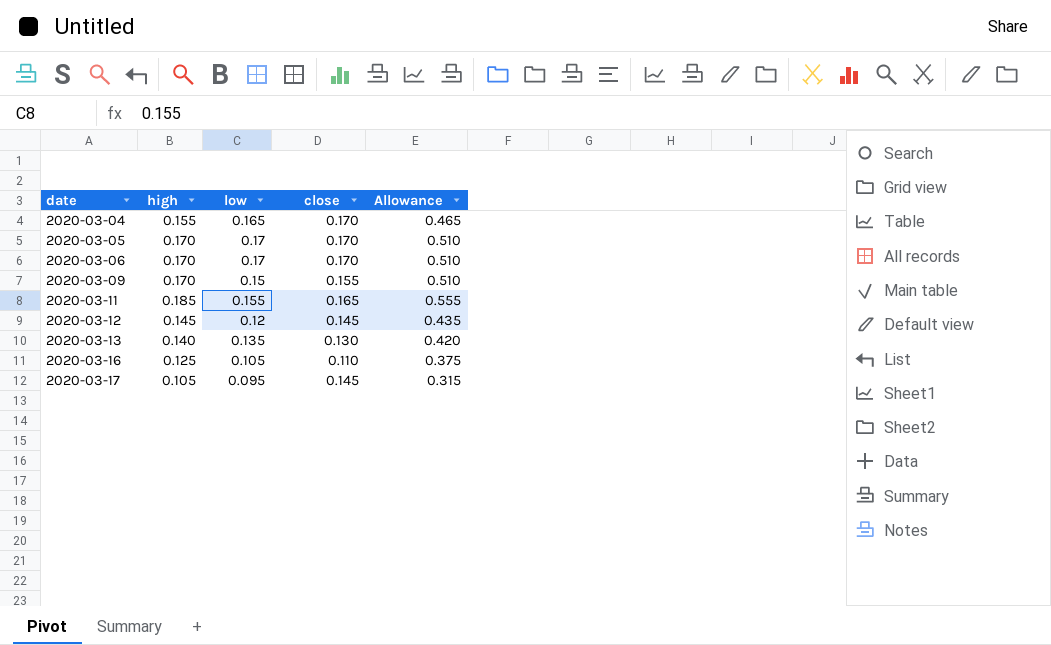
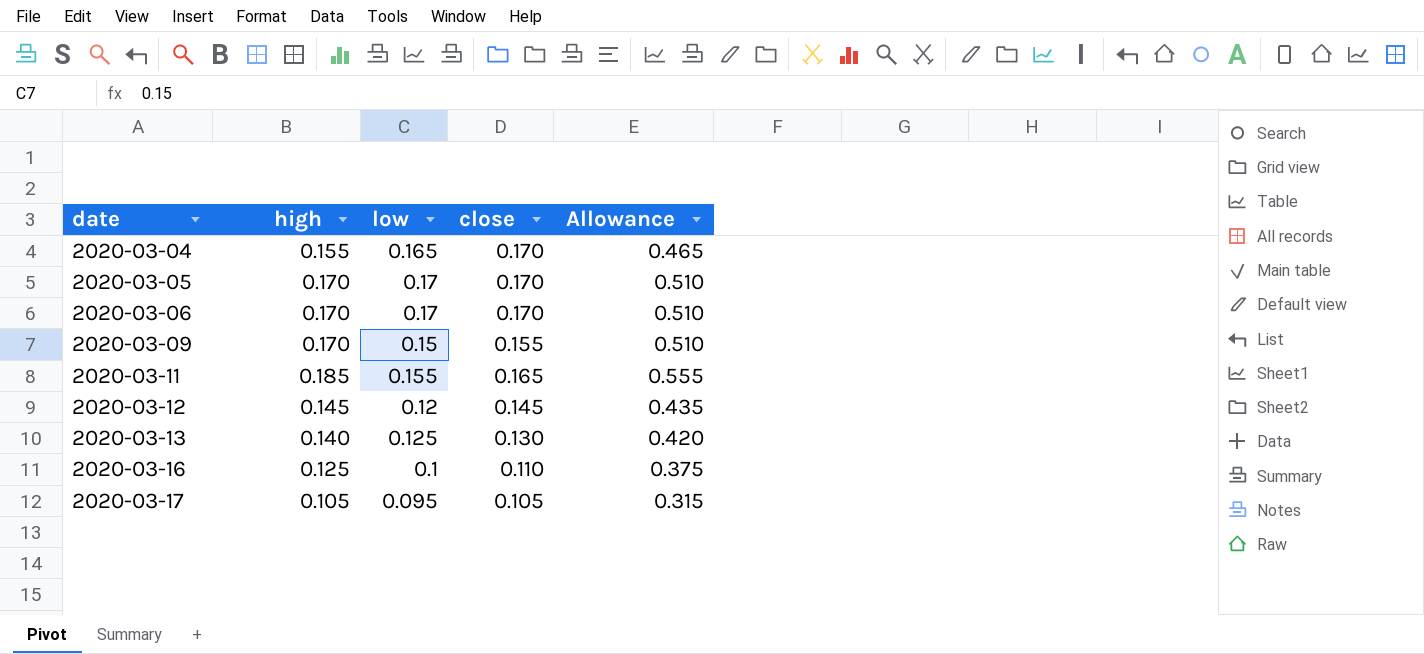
2020-03-13 | low: 0.135 -> 0.125
2020-03-16 | low: 0.105 -> 0.1
2020-03-17 | close: 0.145 -> 0.105

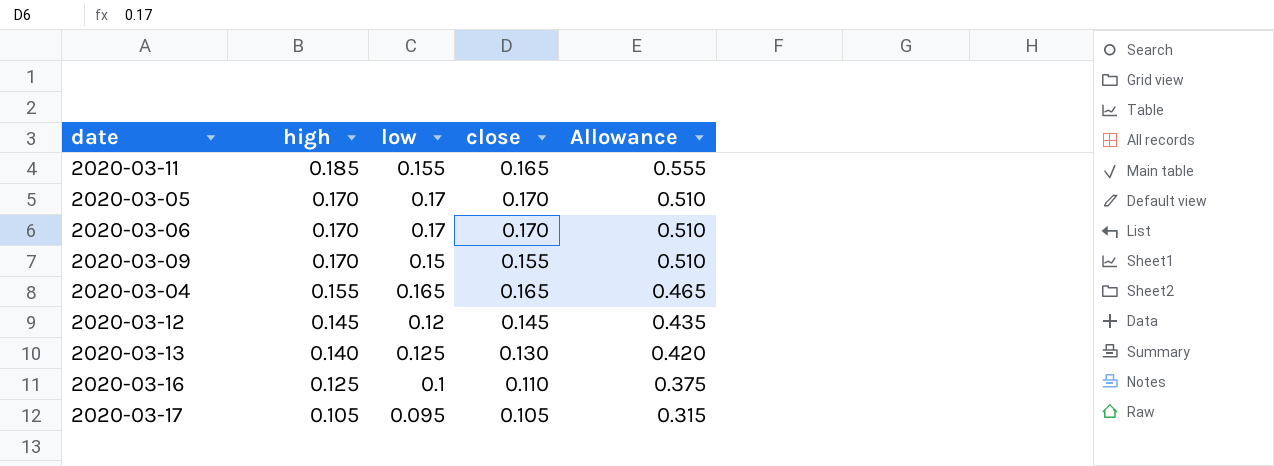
row order: date ascending -> high descending
2020-03-04 | close: 0.170 -> 0.165

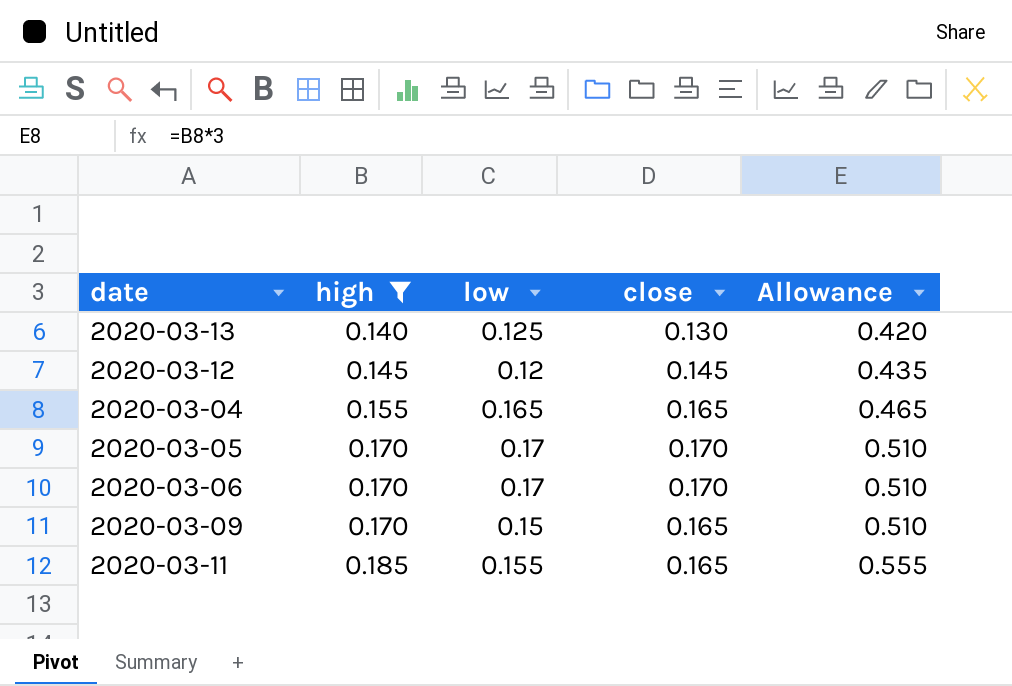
filter: none -> high >= 0.140
row order: high descending -> high ascending
2020-03-09 | close: 0.155 -> 0.165

